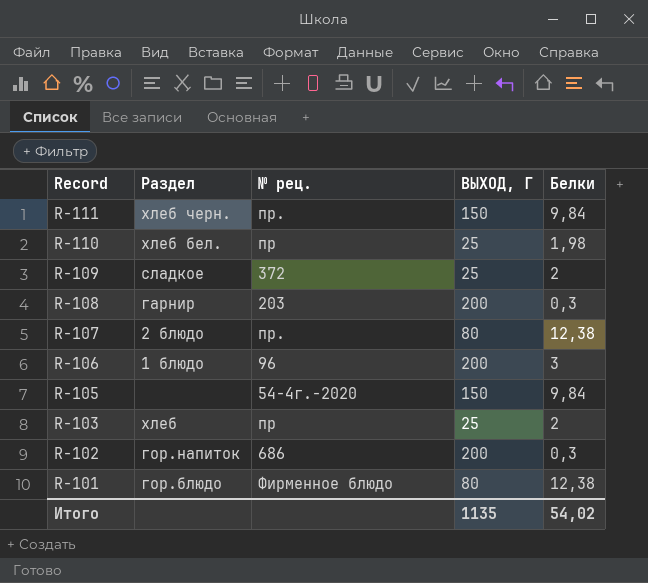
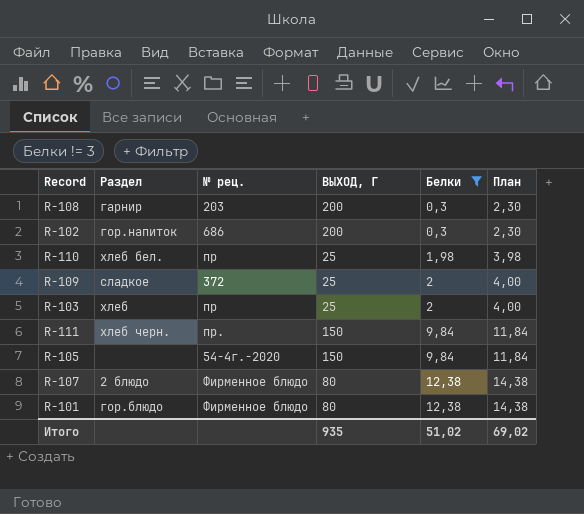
filter: none -> Белки != 3
row order: Record descending -> Белки ascending
column План | formula: none -> [Белки] + 2
R-107 | № рец.: пр. -> Фирменное блюдо
Итого | ВЫХОД, Г: 1135 -> 935
Итого | Белки: 54,02 -> 51,02

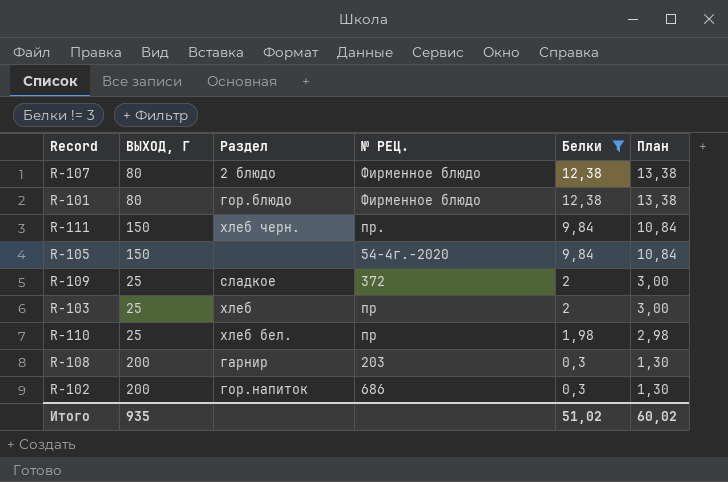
row order: Белки ascending -> Белки descending
column ВЫХОД, Г | position: 4 -> 2
column name: № рец. -> № РЕЦ.
column План | formula: [Белки] + 2 -> [Белки] + 1
Итого | План: 69,02 -> 60,02

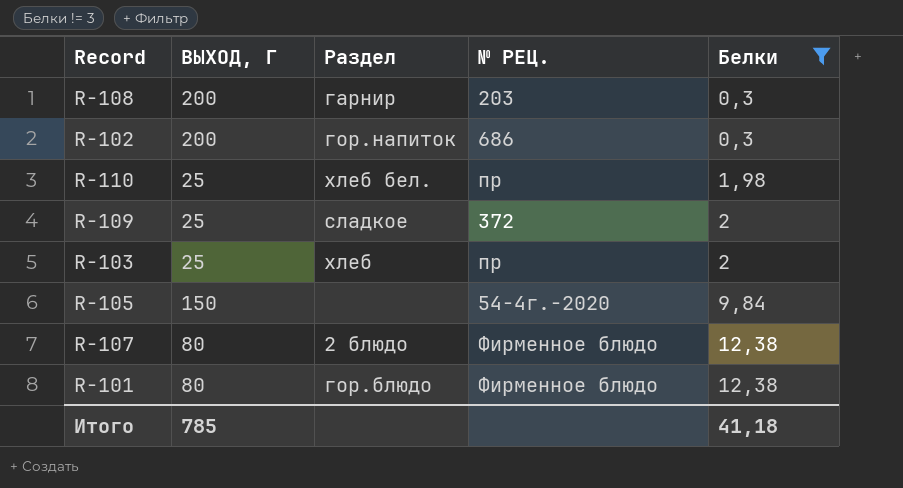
row order: Белки descending -> Белки ascending
column План | formula: [Белки] + 1 -> none
row R-111: 150 | хлеб черн. | пр. | 9,84 | 10,84 -> none
Итого | ВЫХОД, Г: 935 -> 785
Итого | Белки: 51,02 -> 41,18

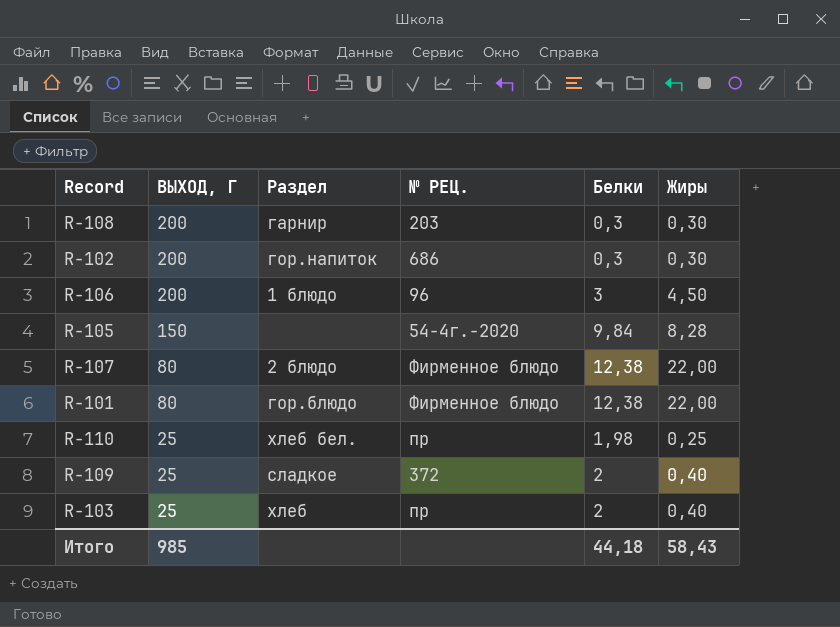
filter: Белки != 3 -> none
row order: Белки ascending -> ВЫХОД, Г descending
column Жиры | position: none -> 6
Итого | ВЫХОД, Г: 785 -> 985
Итого | Белки: 41,18 -> 44,18

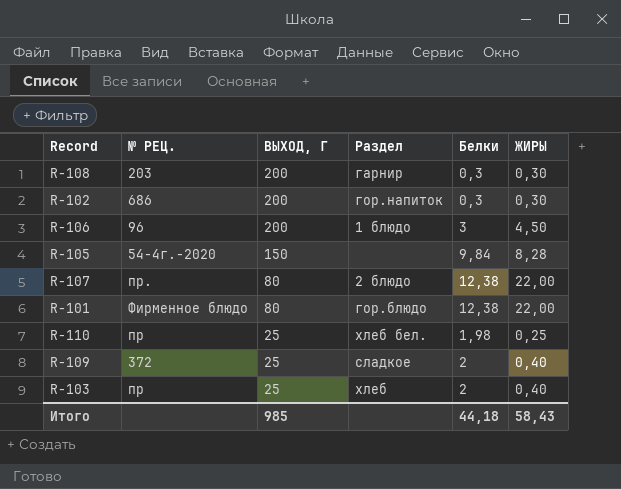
column № РЕЦ. | position: 4 -> 2
column name: Жиры -> ЖИРЫ
R-107 | № РЕЦ.: Фирменное блюдо -> пр.

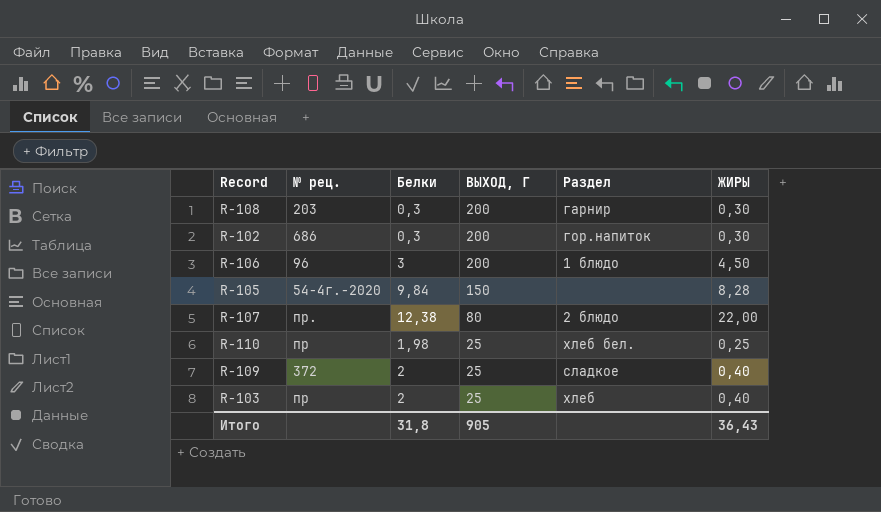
column name: № РЕЦ. -> № рец.
column Белки | position: 5 -> 3
row R-101: Фирменное блюдо | 80 | гор.блюдо | 12,38 | 22,00 -> none
Итого | Белки: 44,18 -> 31,8
Итого | ВЫХОД, Г: 985 -> 905
Итого | ЖИРЫ: 58,43 -> 36,43

